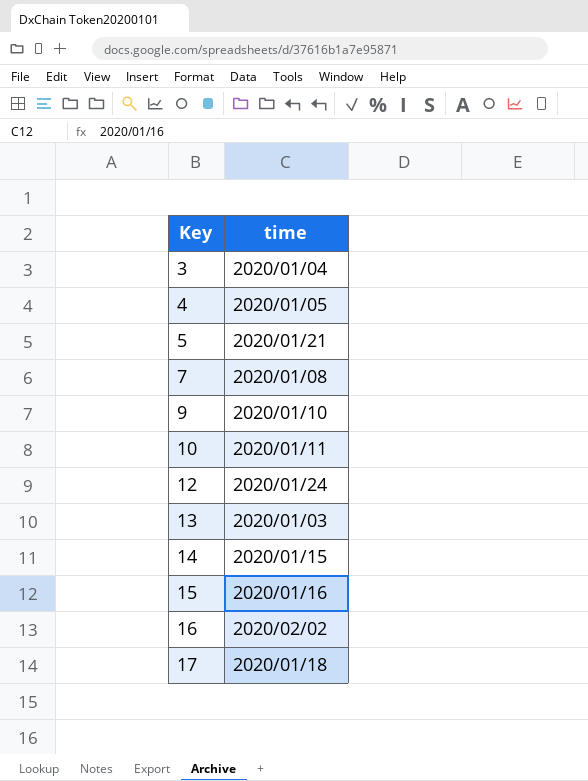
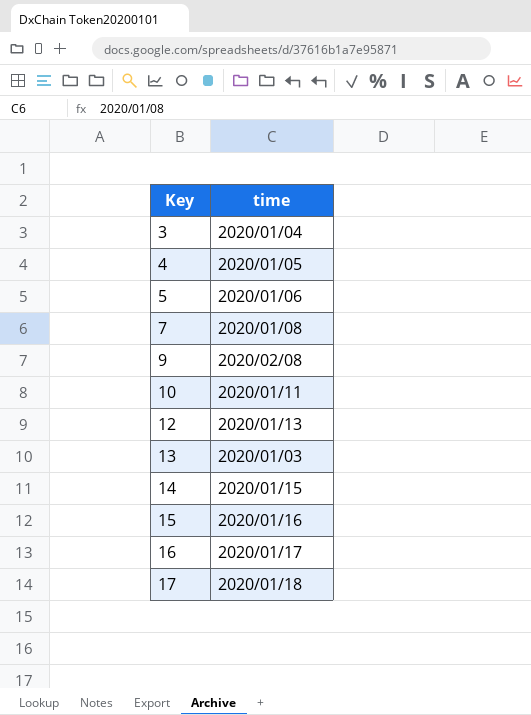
5 | time: 2020/01/21 -> 2020/01/06
9 | time: 2020/01/10 -> 2020/02/08
12 | time: 2020/01/24 -> 2020/01/13
16 | time: 2020/02/02 -> 2020/01/17

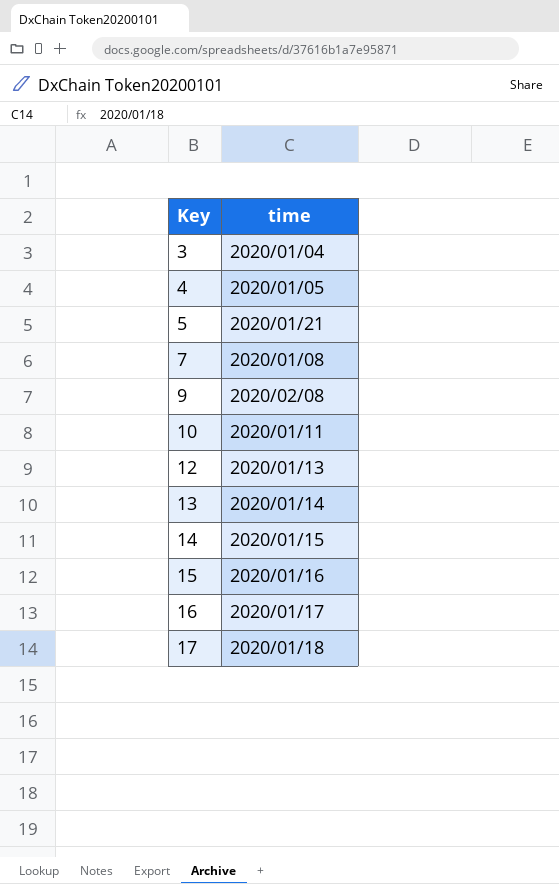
5 | time: 2020/01/06 -> 2020/01/21
13 | time: 2020/01/03 -> 2020/01/14

